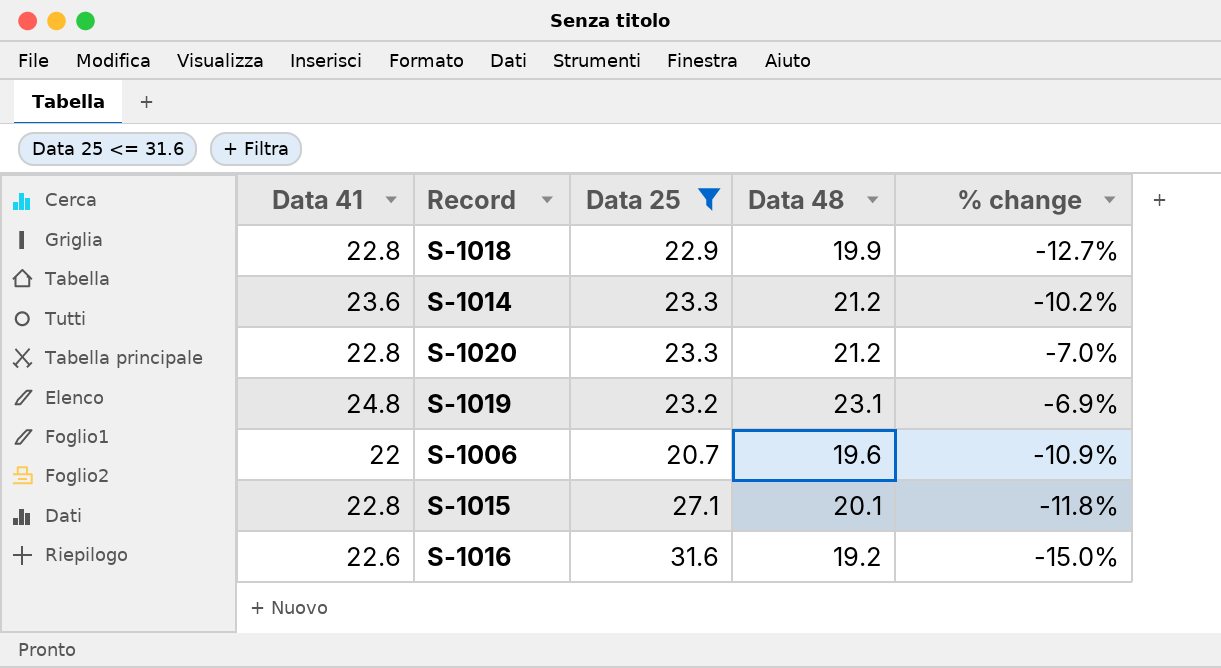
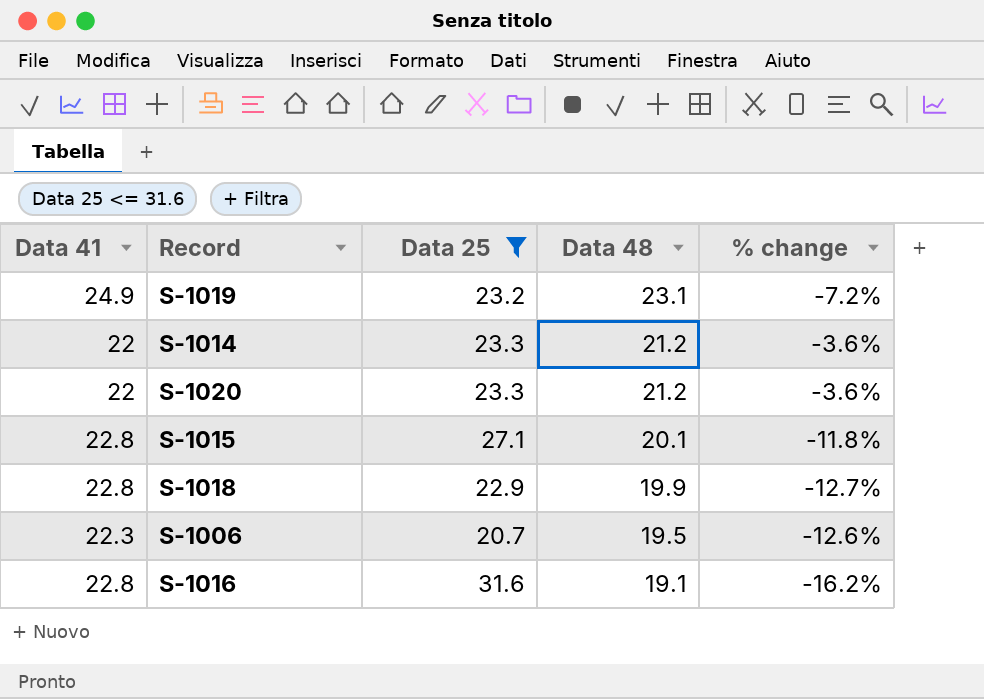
row order: none -> Data 48 descending
S-1019 | Data 41: 24.8 -> 24.9
S-1019 | % change: -6.9% -> -7.2%
S-1014 | Data 41: 23.6 -> 22
S-1014 | % change: -10.2% -> -3.6%
S-1020 | Data 41: 22.8 -> 22
S-1020 | % change: -7.0% -> -3.6%
S-1006 | Data 41: 22 -> 22.3
S-1006 | Data 48: 19.6 -> 19.5
S-1006 | % change: -10.9% -> -12.6%
S-1016 | Data 41: 22.6 -> 22.8
S-1016 | Data 48: 19.2 -> 19.1
S-1016 | % change: -15.0% -> -16.2%

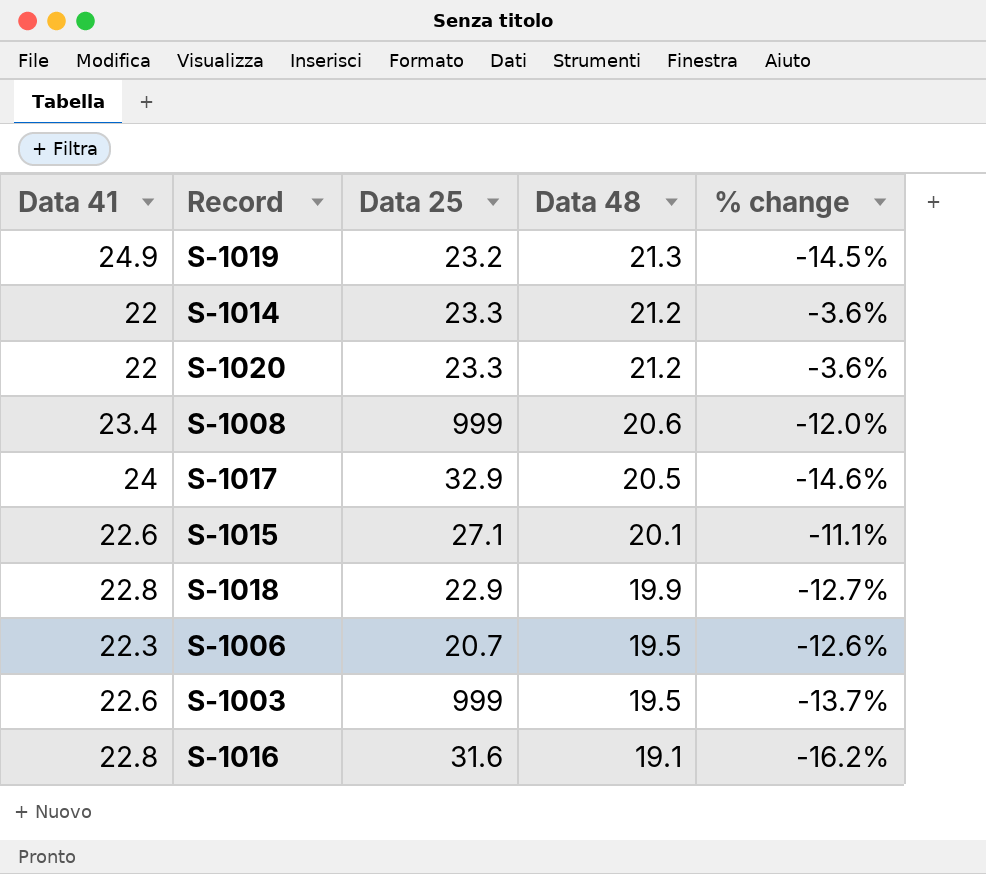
filter: Data 25 <= 31.6 -> none
S-1019 | Data 48: 23.1 -> 21.3
S-1019 | % change: -7.2% -> -14.5%
S-1015 | Data 41: 22.8 -> 22.6
S-1015 | % change: -11.8% -> -11.1%

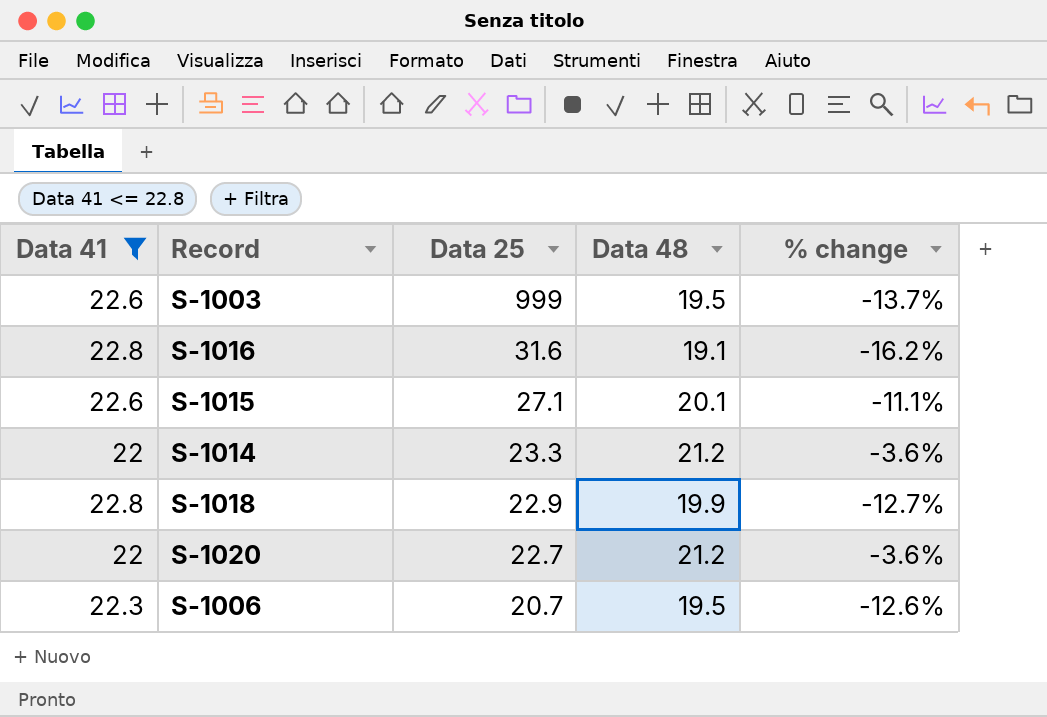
filter: none -> Data 41 <= 22.8
row order: Data 48 descending -> Data 25 descending
S-1020 | Data 25: 23.3 -> 22.7

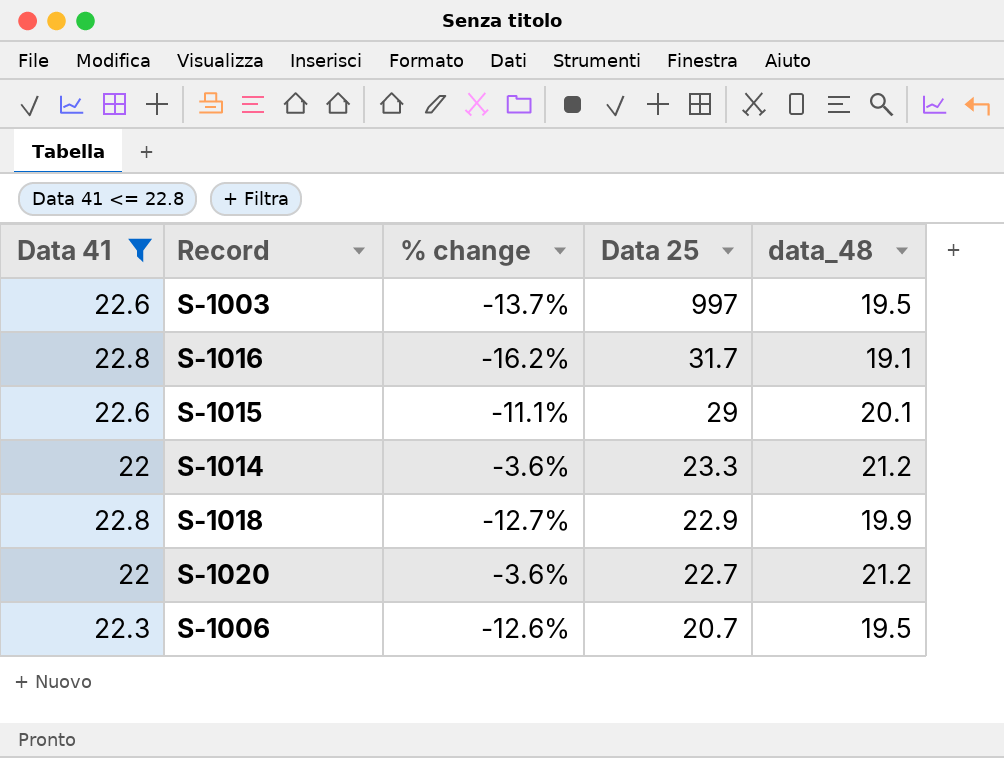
column % change | position: 5 -> 3
column name: Data 48 -> data_48
S-1003 | Data 25: 999 -> 997
S-1016 | Data 25: 31.6 -> 31.7
S-1015 | Data 25: 27.1 -> 29

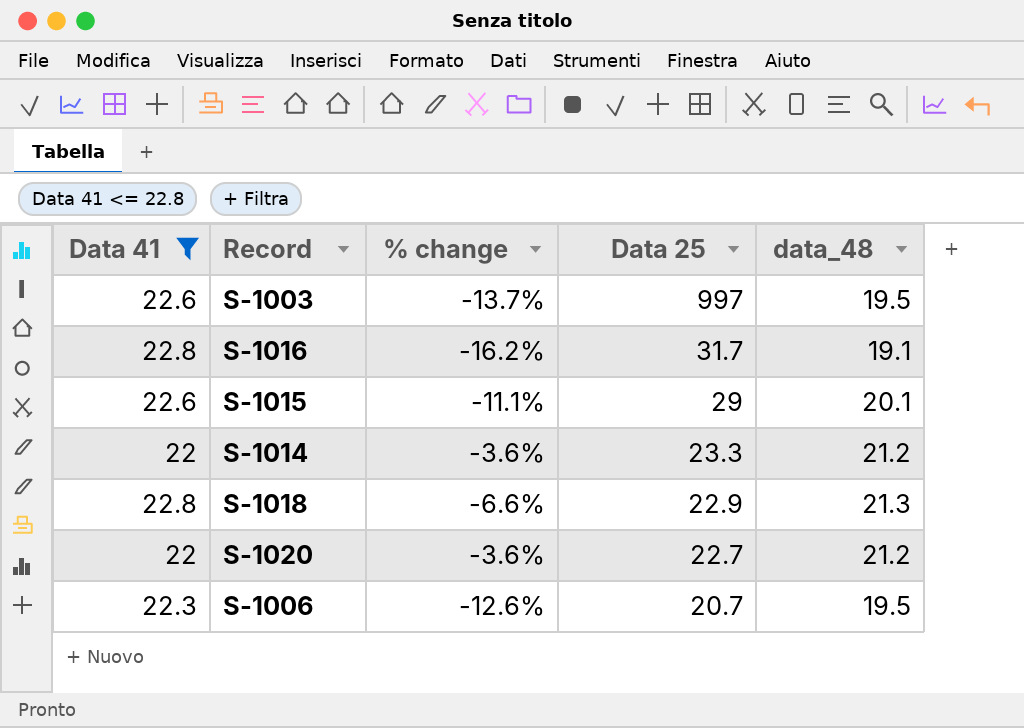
S-1018 | % change: -12.7% -> -6.6%
S-1018 | data_48: 19.9 -> 21.3

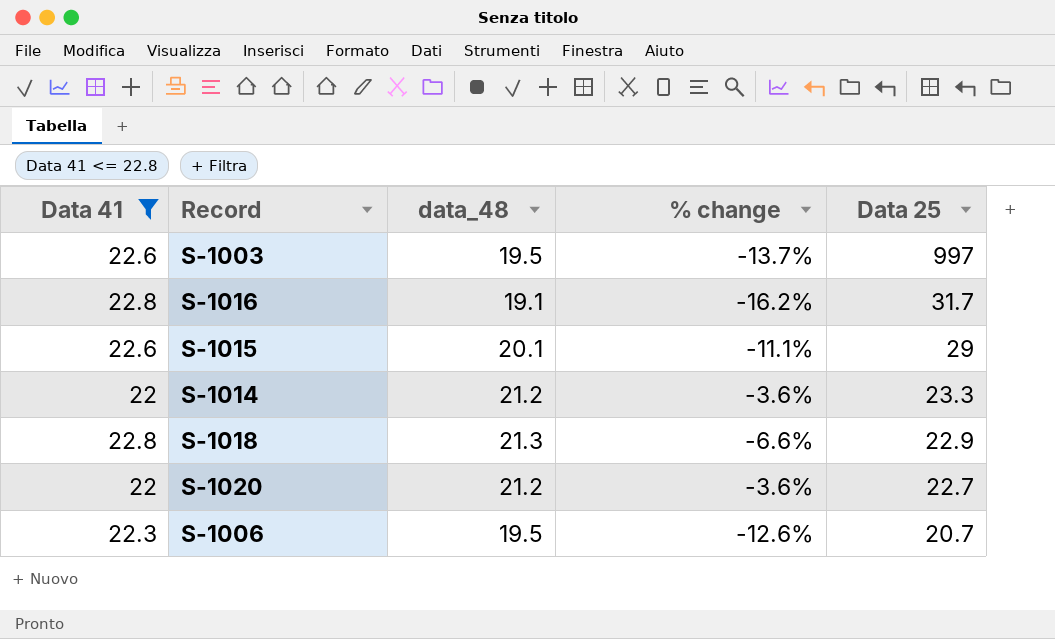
column data_48 | position: 5 -> 3

